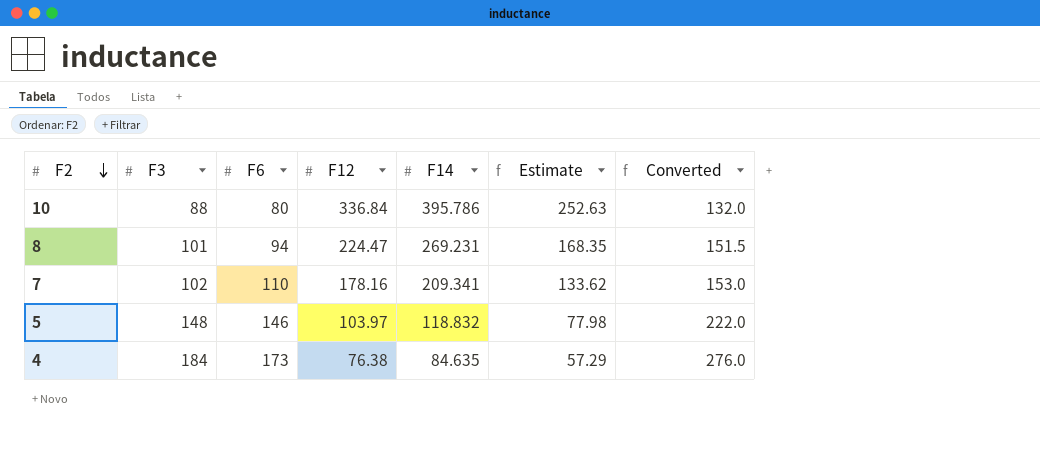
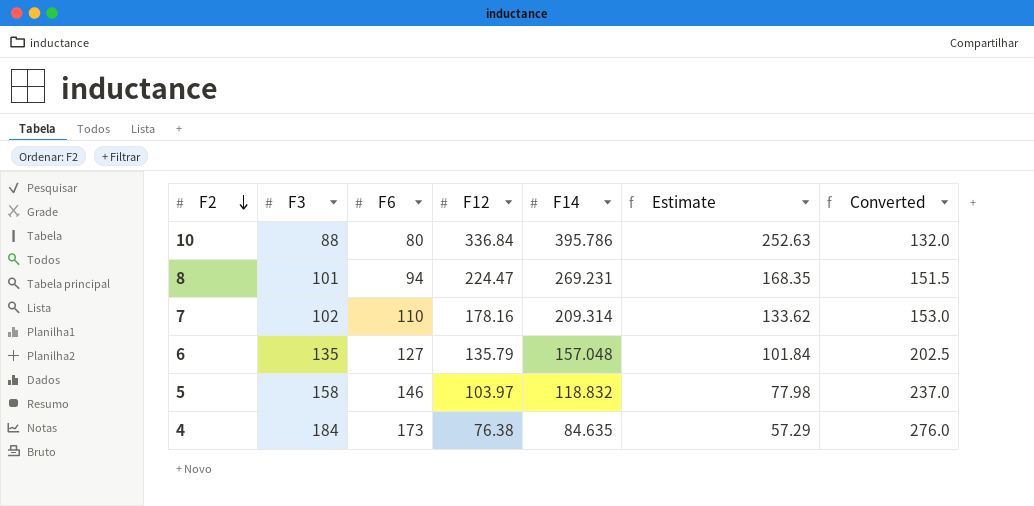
7 | F14: 209.341 -> 209.314
row 6: none -> 135 | 127 | 135.79 | 157.048 | 101.84 | 202.5
5 | F3: 148 -> 158
5 | Converted: 222.0 -> 237.0

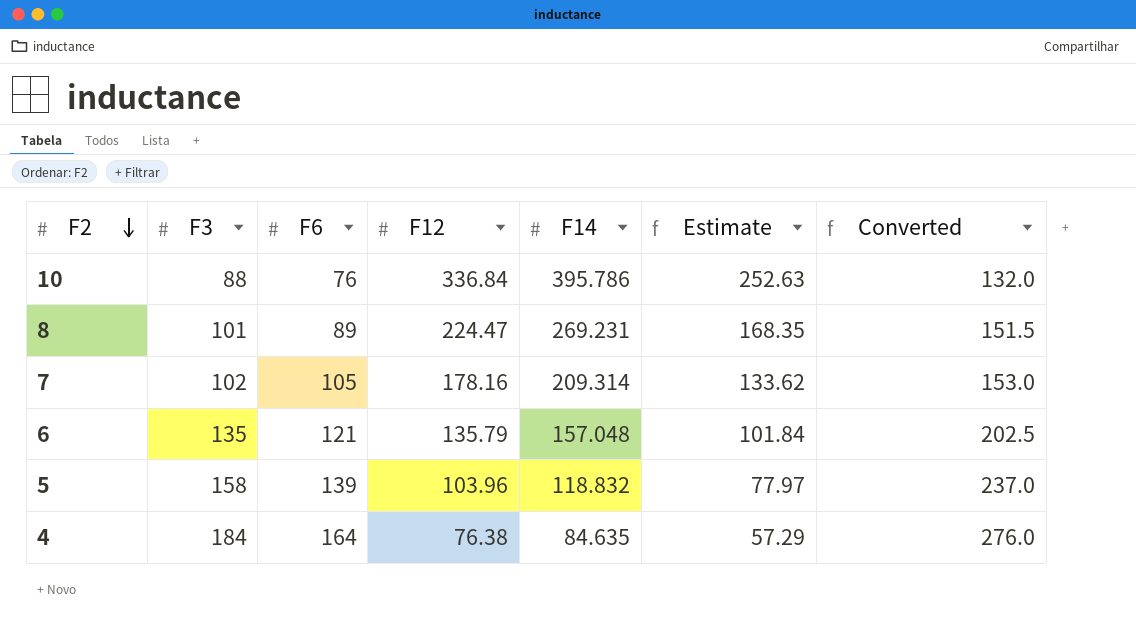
10 | F6: 80 -> 76
8 | F6: 94 -> 89
7 | F6: 110 -> 105
6 | F6: 127 -> 121
5 | F6: 146 -> 139
5 | F12: 103.97 -> 103.96
5 | Estimate: 77.98 -> 77.97
4 | F6: 173 -> 164

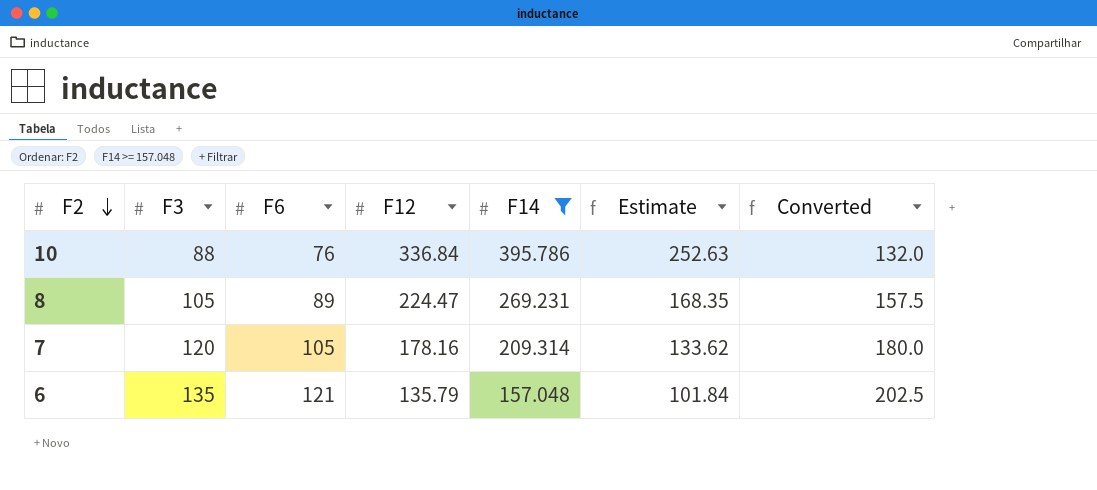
filter: none -> F14 >= 157.048
8 | F3: 101 -> 105
8 | Converted: 151.5 -> 157.5
7 | F3: 102 -> 120
7 | Converted: 153.0 -> 180.0

